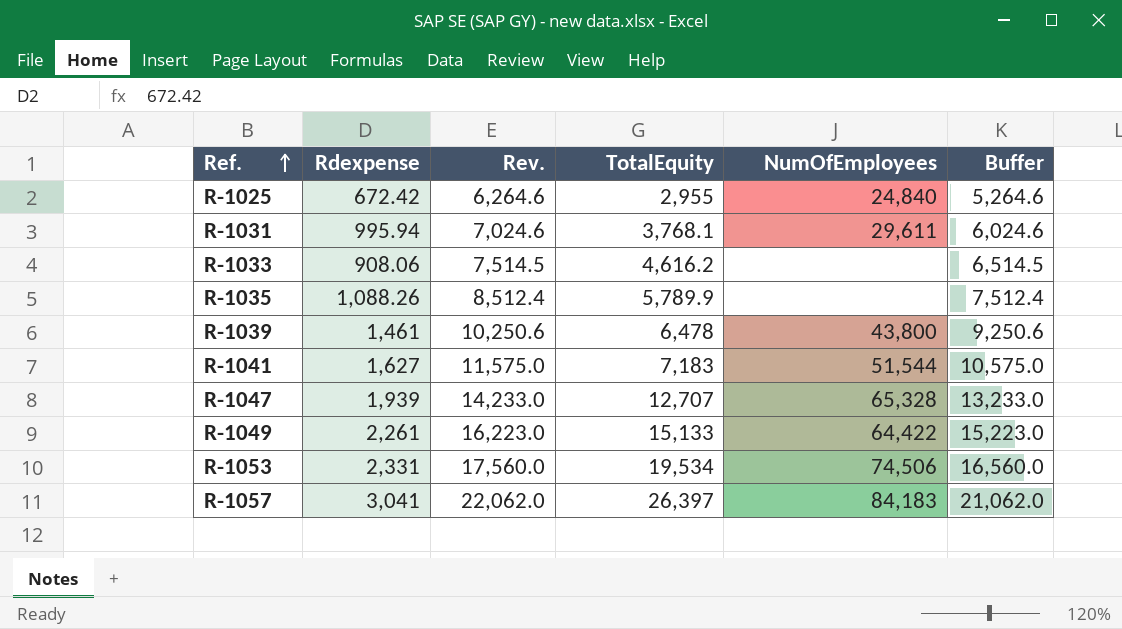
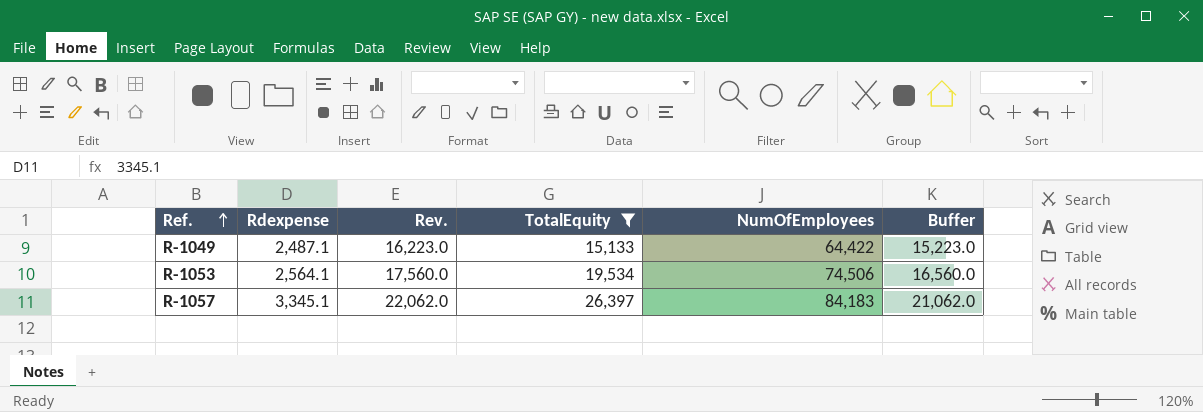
filter: none -> TotalEquity >= 15,133
R-1049 | Rdexpense: 2,261 -> 2,487.1
R-1053 | Rdexpense: 2,331 -> 2,564.1
R-1057 | Rdexpense: 3,041 -> 3,345.1

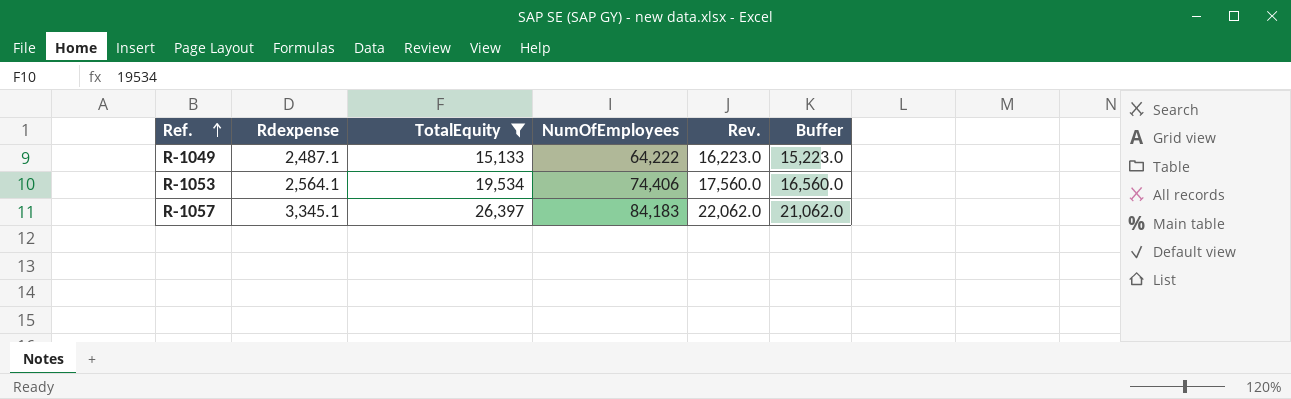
column Rev. | position: 3 -> 5
R-1049 | NumOfEmployees: 64,422 -> 64,222
R-1053 | NumOfEmployees: 74,506 -> 74,406

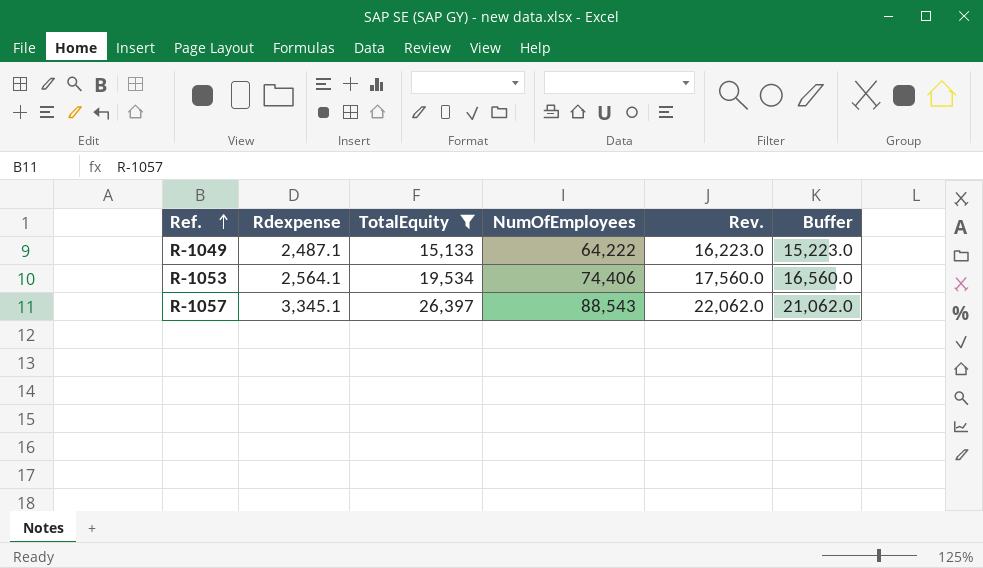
R-1057 | NumOfEmployees: 84,183 -> 88,543

